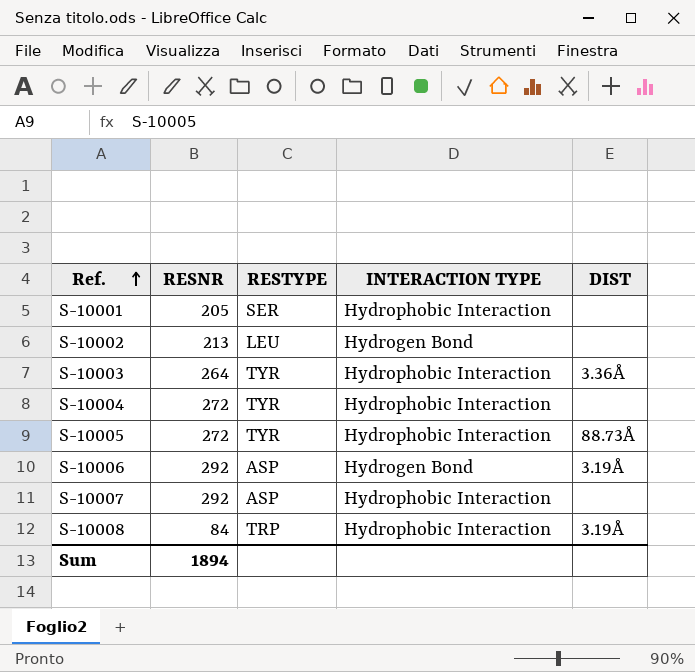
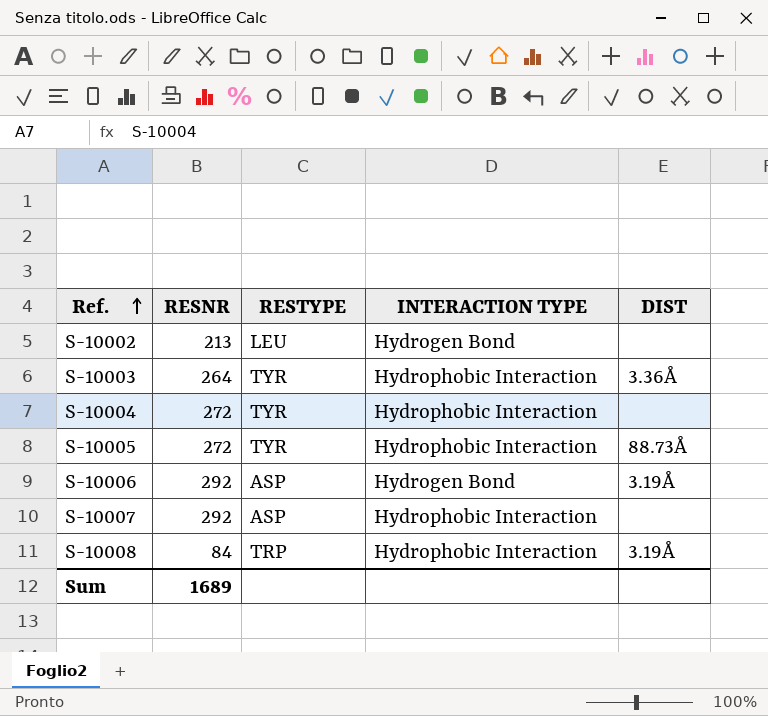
row S-10001: 205 | SER | Hydrophobic Interaction | none -> none
Sum | RESNR: 1894 -> 1689

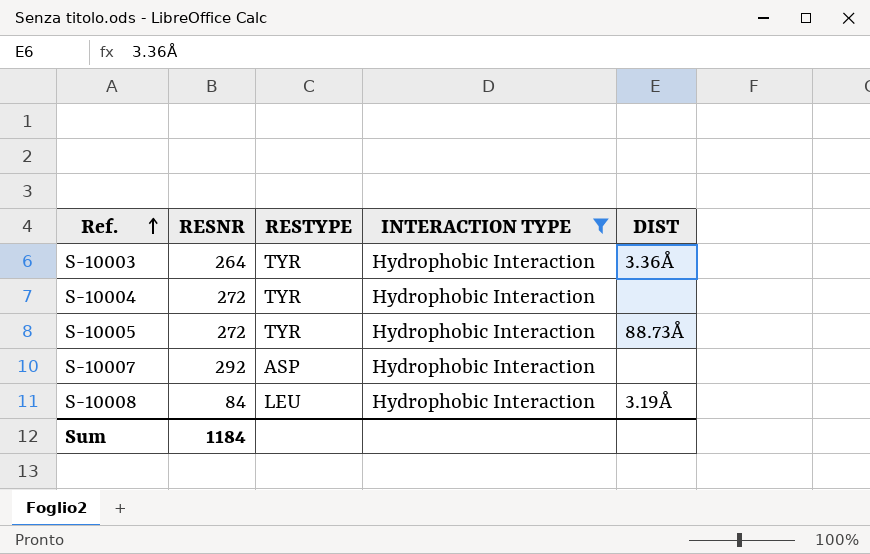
filter: none -> INTERACTION TYPE = Hydrophobic Interaction
S-10008 | RESTYPE: TRP -> LEU
Sum | RESNR: 1689 -> 1184

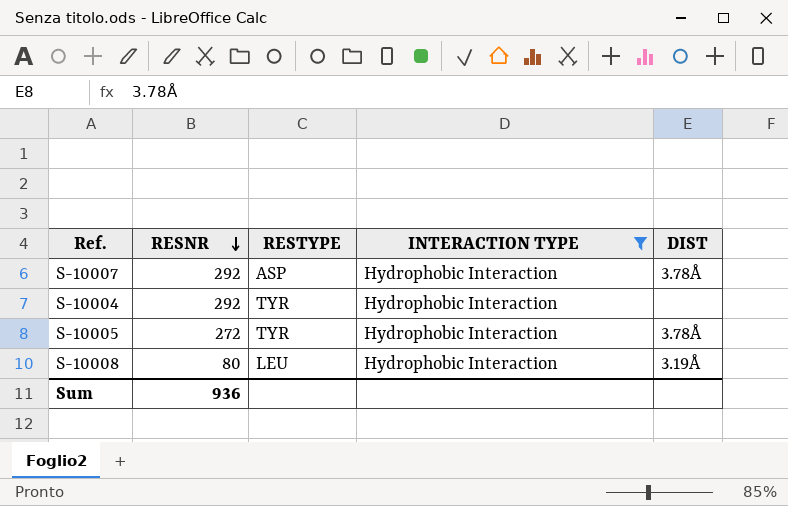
row order: Ref. ascending -> RESNR descending
row S-10003: 264 | TYR | Hydrophobic Interaction | 3.36Å -> none
S-10007 | DIST: none -> 3.78Å
S-10004 | RESNR: 272 -> 292
S-10005 | DIST: 88.73Å -> 3.78Å
S-10008 | RESNR: 84 -> 80
Sum | RESNR: 1184 -> 936

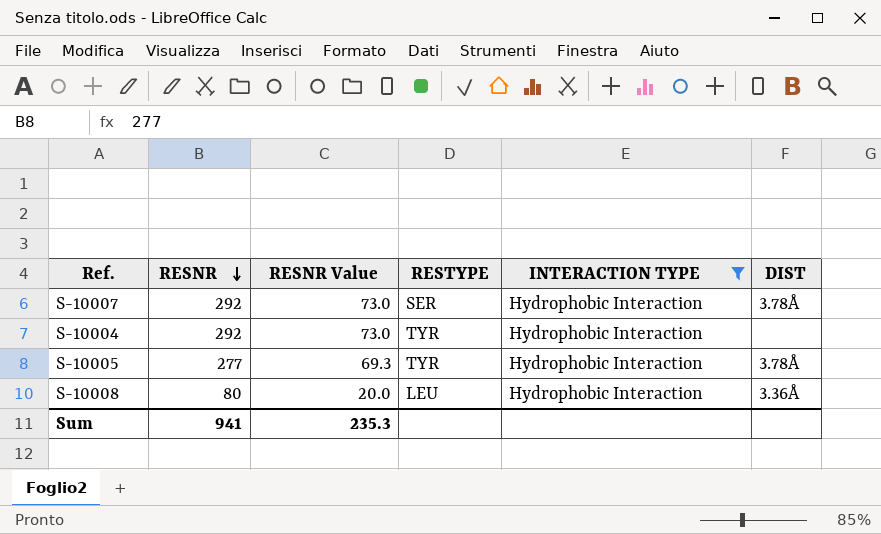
column RESNR Value | formula: none -> [RESNR] * 0.25
S-10007 | RESTYPE: ASP -> SER
S-10005 | RESNR: 272 -> 277
S-10008 | DIST: 3.19Å -> 3.36Å
Sum | RESNR: 936 -> 941

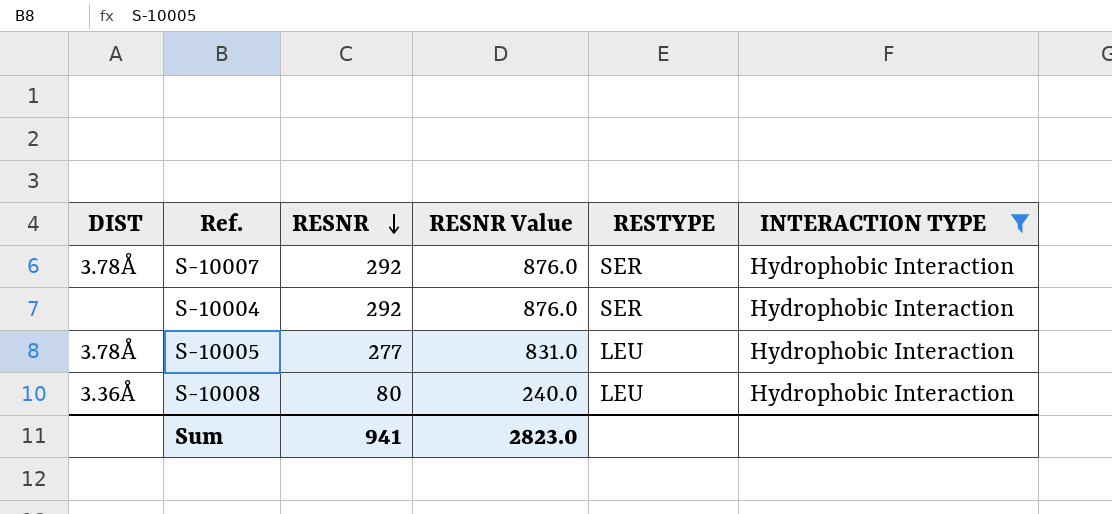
column DIST | position: 6 -> 1
column RESNR Value | formula: [RESNR] * 0.25 -> [RESNR] * 3
S-10004 | RESTYPE: TYR -> SER
S-10005 | RESTYPE: TYR -> LEU
Sum | RESNR Value: 235.3 -> 2823.0

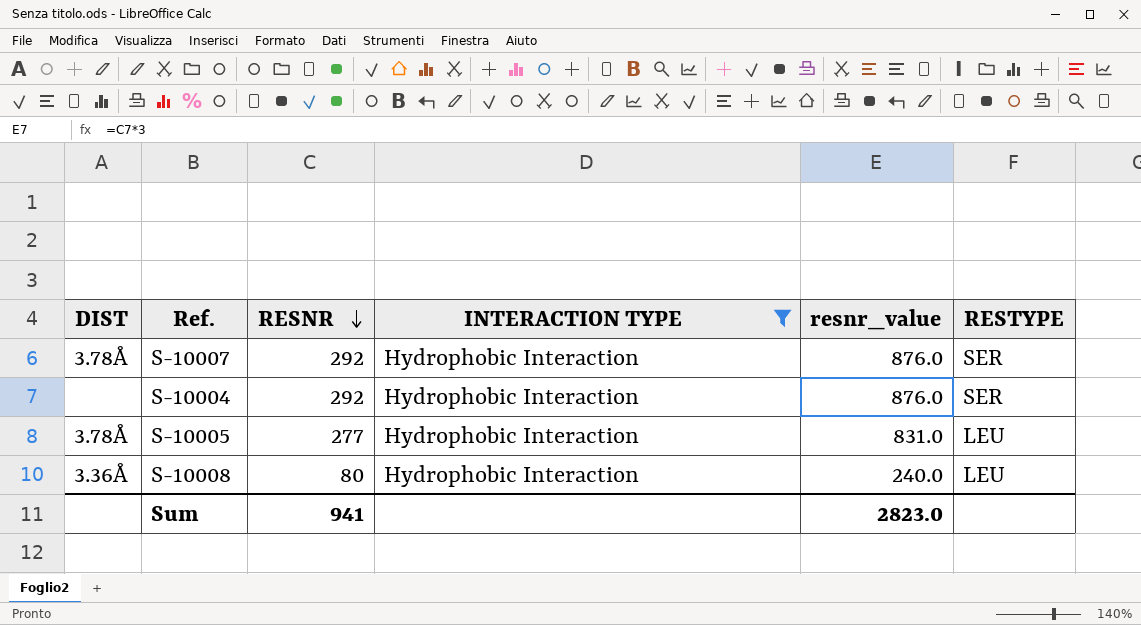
column INTERACTION TYPE | position: 6 -> 4
column name: RESNR Value -> resnr_value

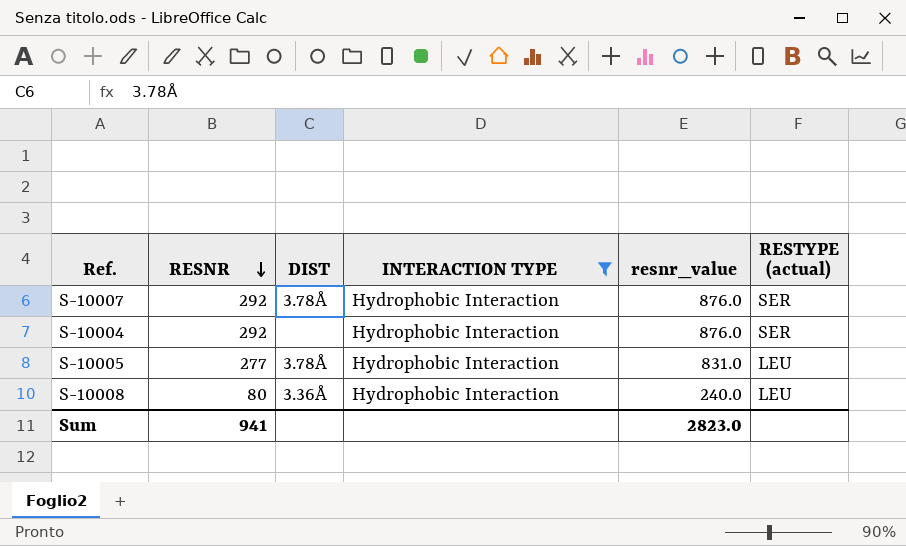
column DIST | position: 1 -> 3
column name: RESTYPE -> RESTYPE (actual)

